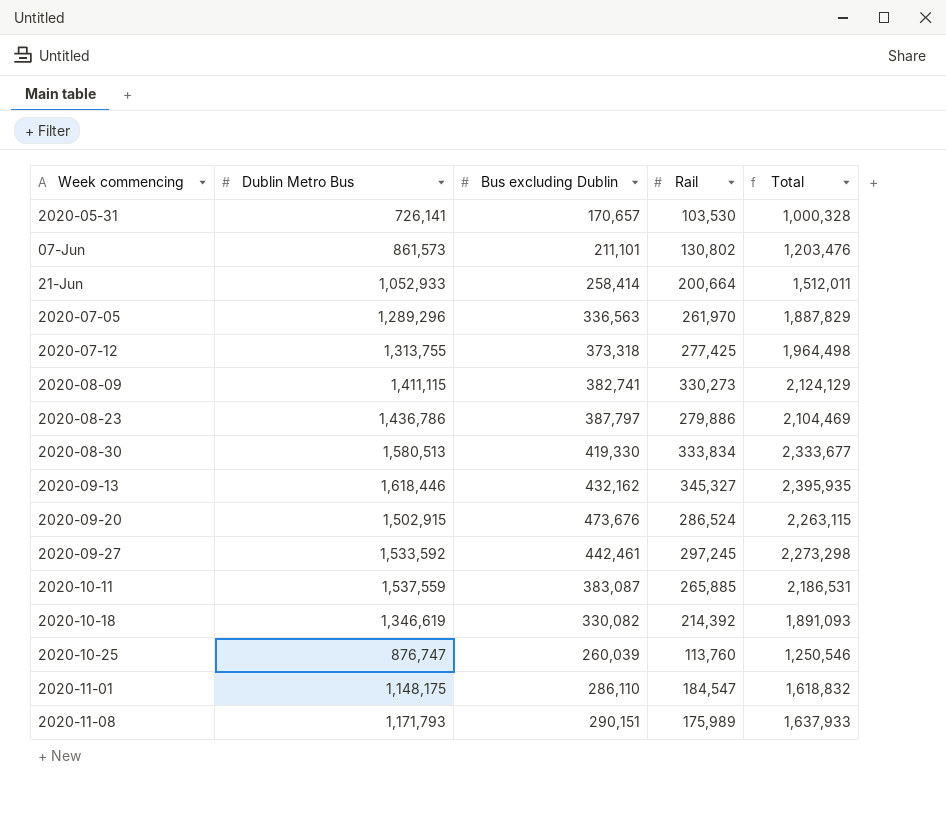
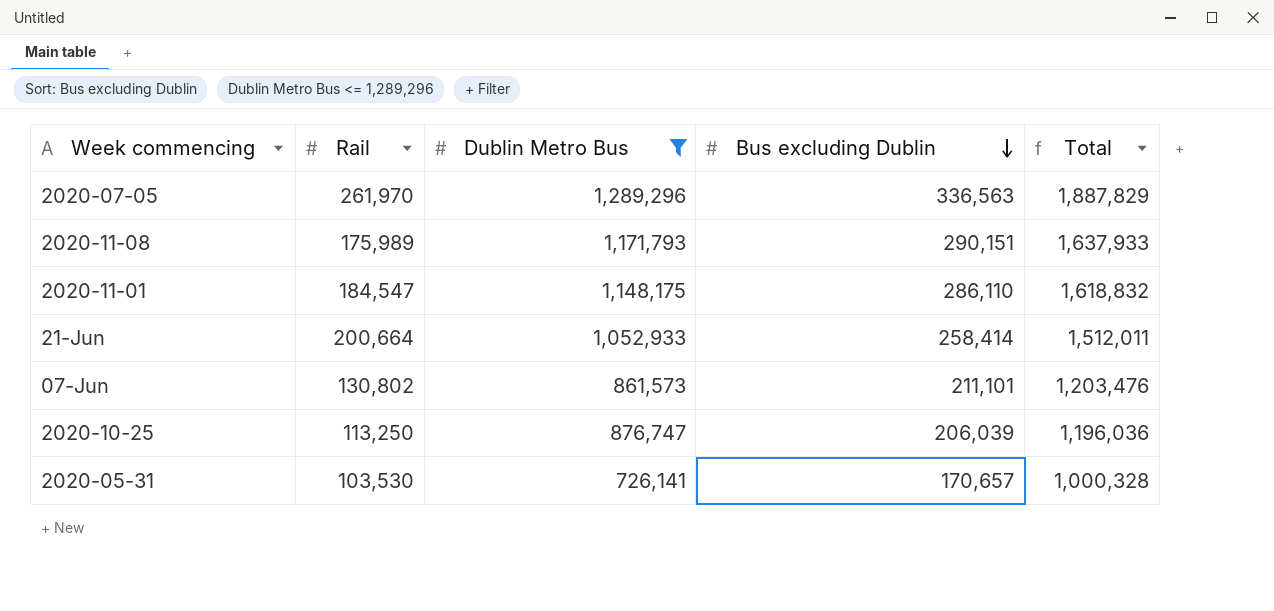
filter: none -> Dublin Metro Bus <= 1,289,296
row order: none -> Bus excluding Dublin descending
column Rail | position: 4 -> 2
2020-10-25 | Rail: 113,760 -> 113,250
2020-10-25 | Bus excluding Dublin: 260,039 -> 206,039
2020-10-25 | Total: 1,250,546 -> 1,196,036

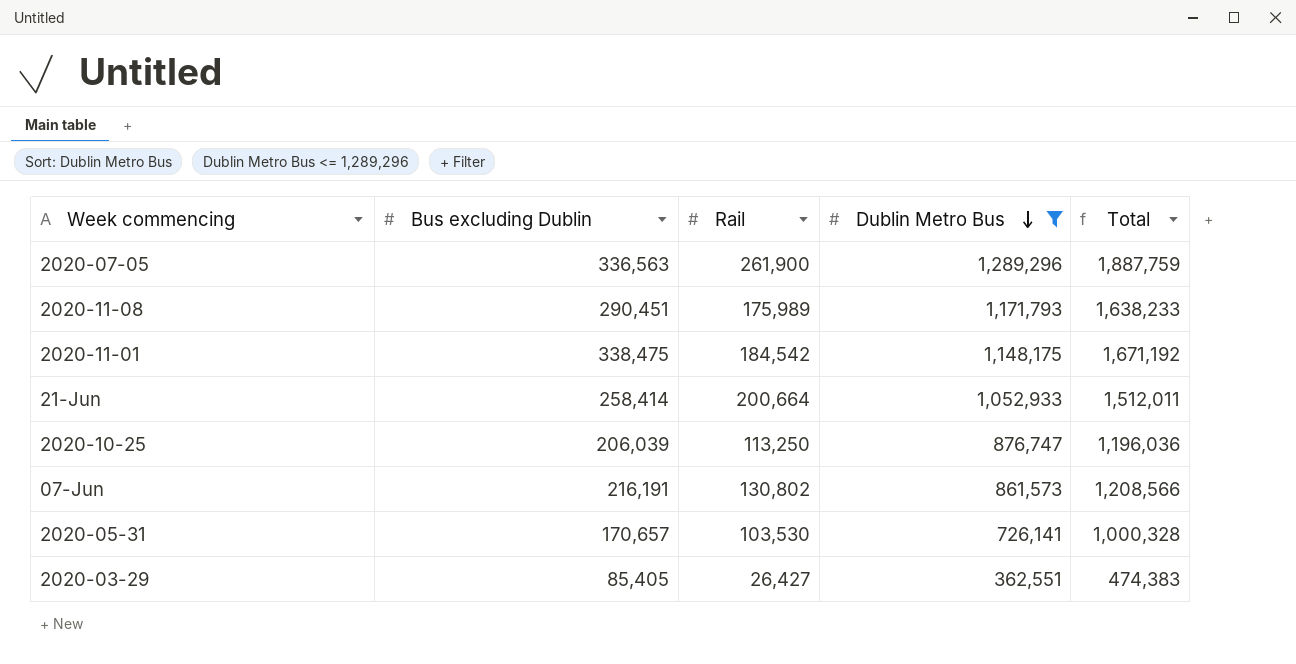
row order: Bus excluding Dublin descending -> Dublin Metro Bus descending
column Bus excluding Dublin | position: 4 -> 2
2020-07-05 | Rail: 261,970 -> 261,900
2020-07-05 | Total: 1,887,829 -> 1,887,759
2020-11-08 | Bus excluding Dublin: 290,151 -> 290,451
2020-11-08 | Total: 1,637,933 -> 1,638,233
2020-11-01 | Bus excluding Dublin: 286,110 -> 338,475
2020-11-01 | Rail: 184,547 -> 184,542
2020-11-01 | Total: 1,618,832 -> 1,671,192
07-Jun | Bus excluding Dublin: 211,101 -> 216,191
07-Jun | Total: 1,203,476 -> 1,208,566
row 2020-03-29: none -> 85,405 | 26,427 | 362,551 | 474,383

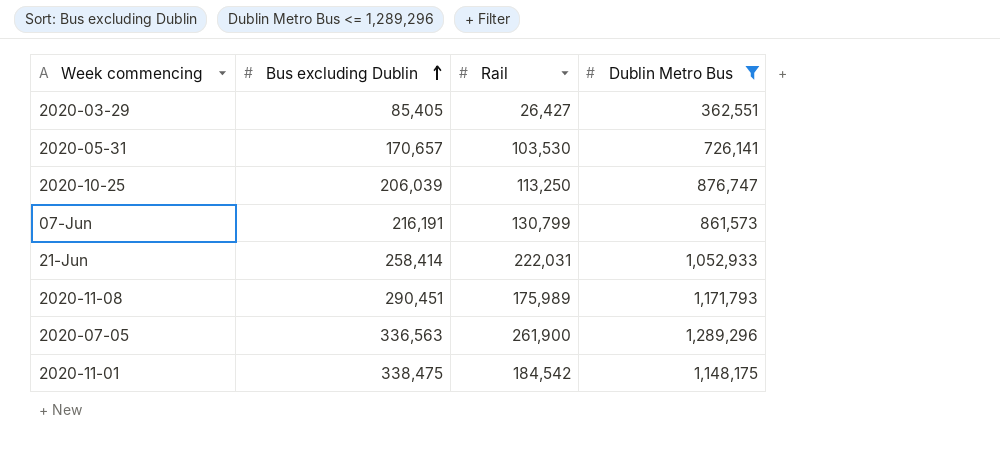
row order: Dublin Metro Bus descending -> Bus excluding Dublin ascending
column Total | formula: [Bus excluding Dublin] + [Rail] + [Dublin Metro Bus] -> none
07-Jun | Rail: 130,802 -> 130,799
21-Jun | Rail: 200,664 -> 222,031

